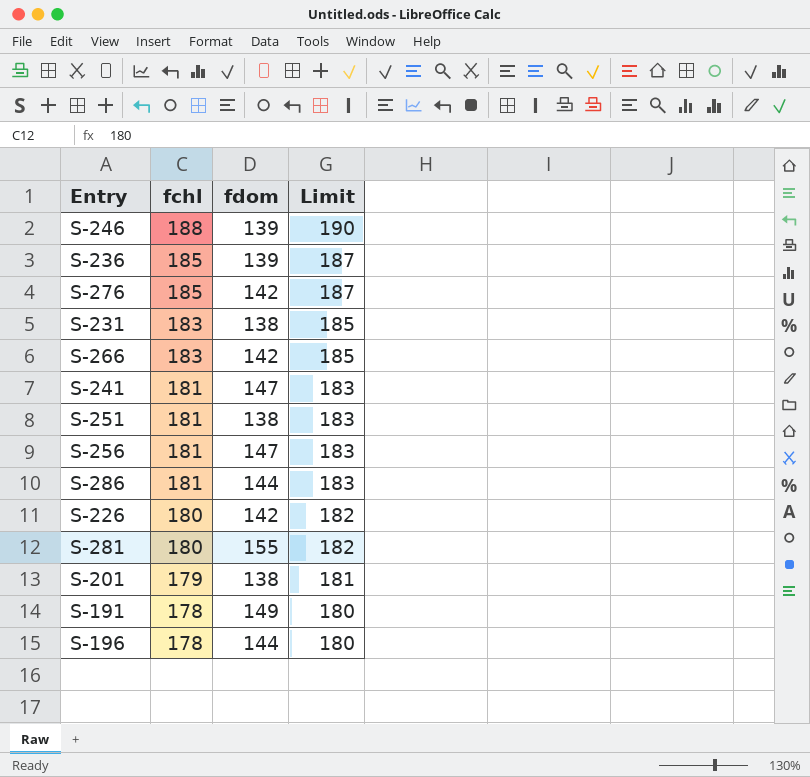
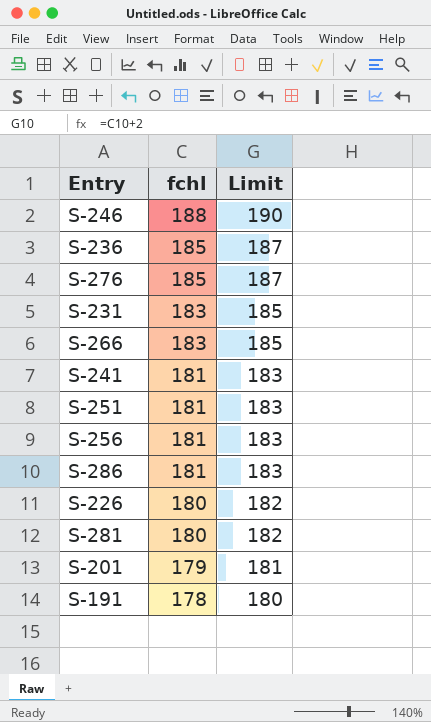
column fdom | position: 3 -> none
row S-196: 178 | 144 | 180 -> none

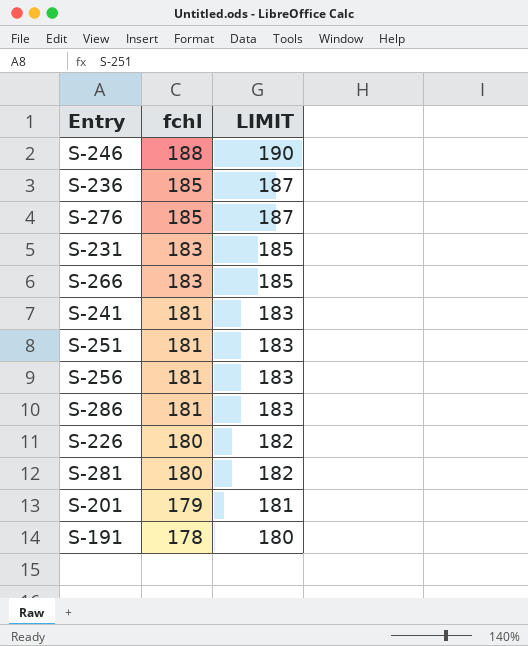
column name: Limit -> LIMIT

